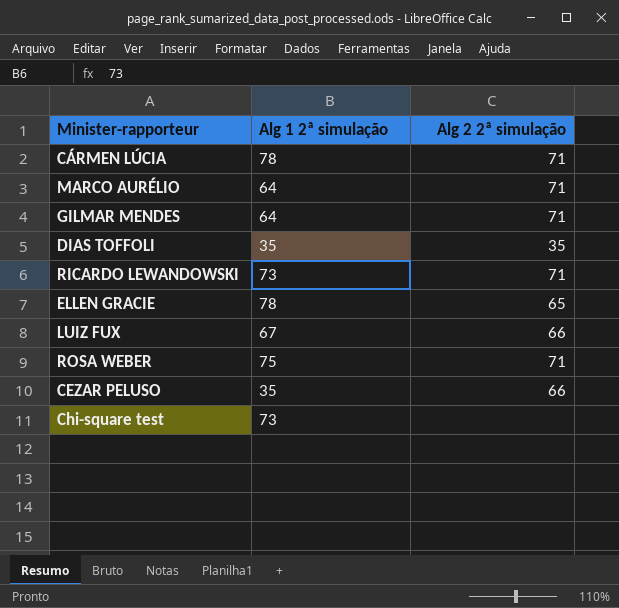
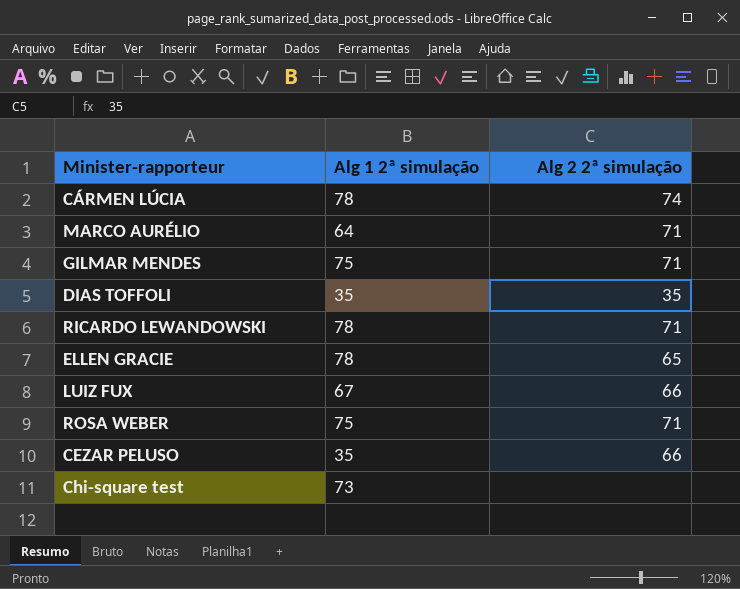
CÁRMEN LÚCIA | Alg 2 2ª simulação: 71 -> 74
GILMAR MENDES | Alg 1 2ª simulação: 64 -> 75
RICARDO LEWANDOWSKI | Alg 1 2ª simulação: 73 -> 78

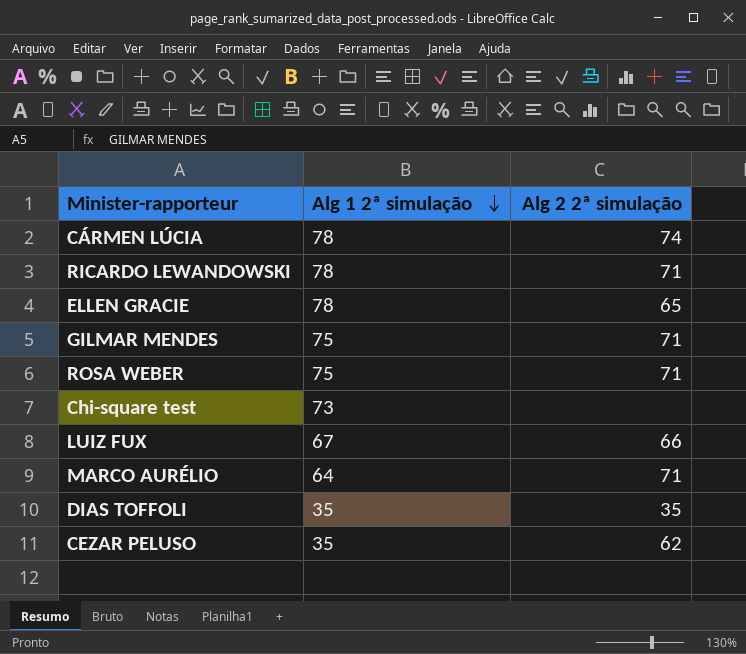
row order: none -> Alg 1 2ª simulação descending
CEZAR PELUSO | Alg 2 2ª simulação: 66 -> 62

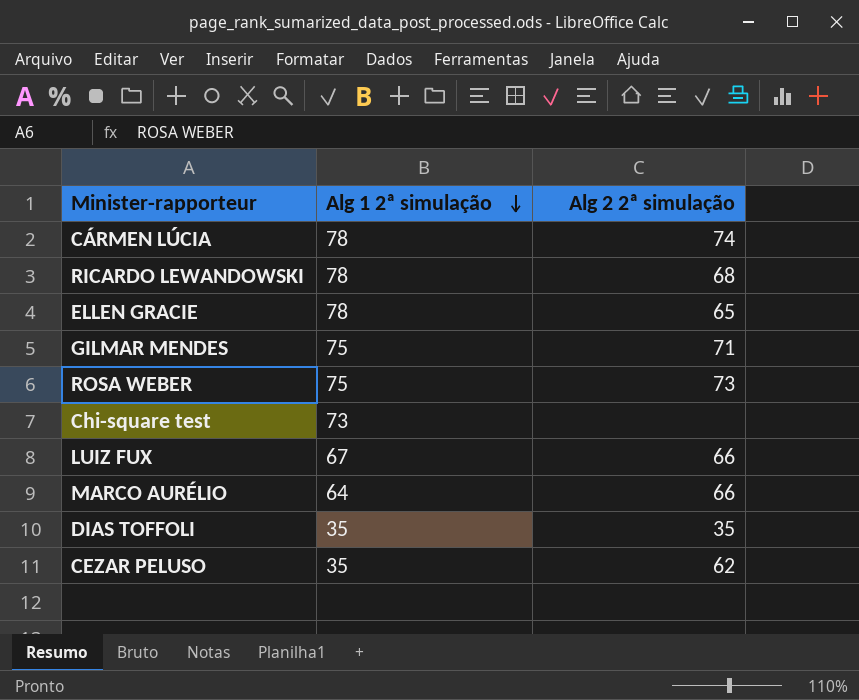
RICARDO LEWANDOWSKI | Alg 2 2ª simulação: 71 -> 68
ROSA WEBER | Alg 2 2ª simulação: 71 -> 73
MARCO AURÉLIO | Alg 2 2ª simulação: 71 -> 66

